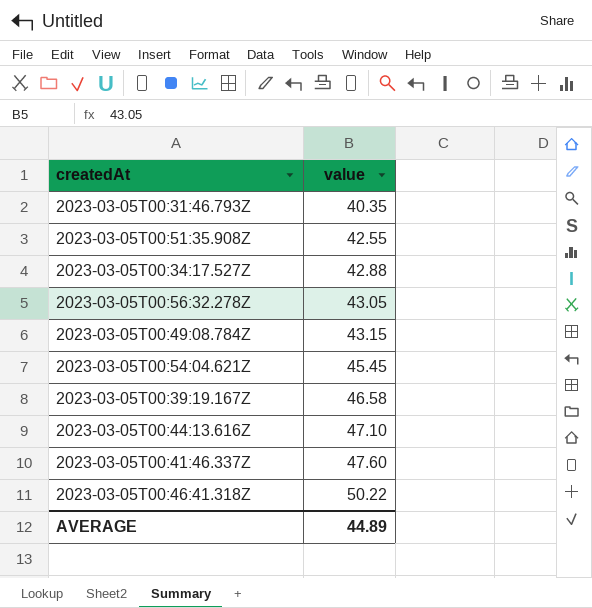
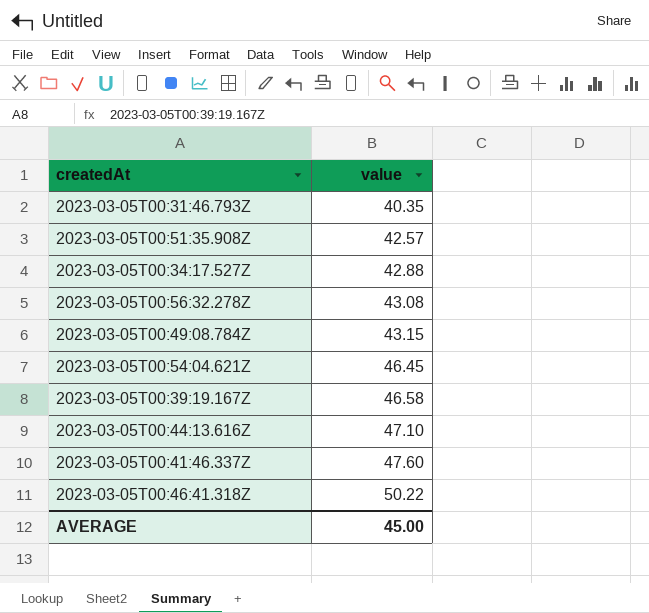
2023-03-05T00:51:35.908Z | value: 42.55 -> 42.57
2023-03-05T00:56:32.278Z | value: 43.05 -> 43.08
2023-03-05T00:54:04.621Z | value: 45.45 -> 46.45
AVERAGE | value: 44.89 -> 45.00

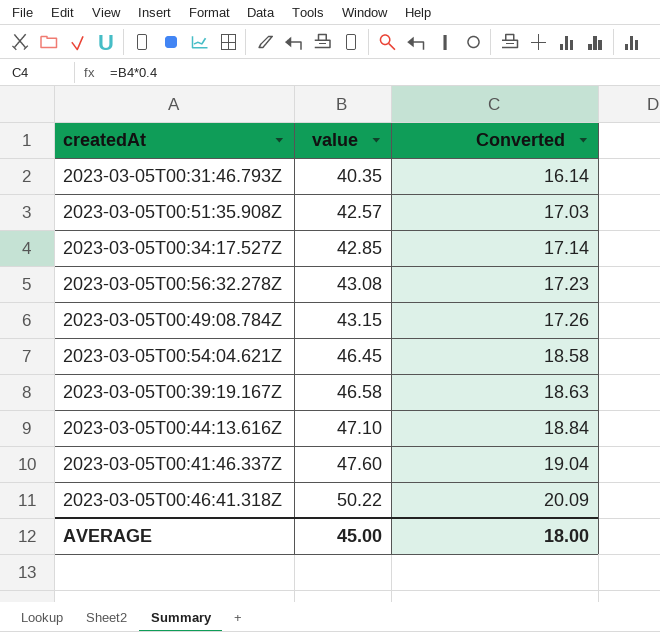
column Converted | formula: none -> [value] * 0.4
2023-03-05T00:34:17.527Z | value: 42.88 -> 42.85

